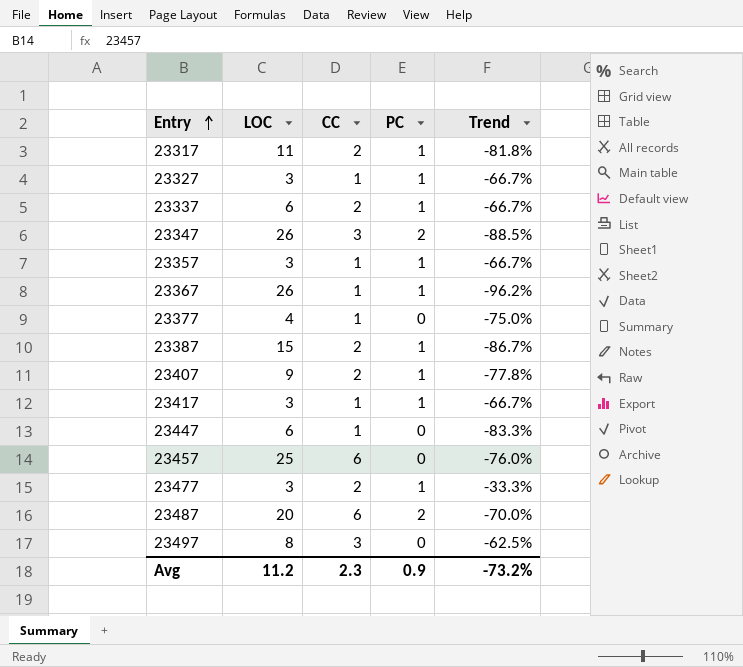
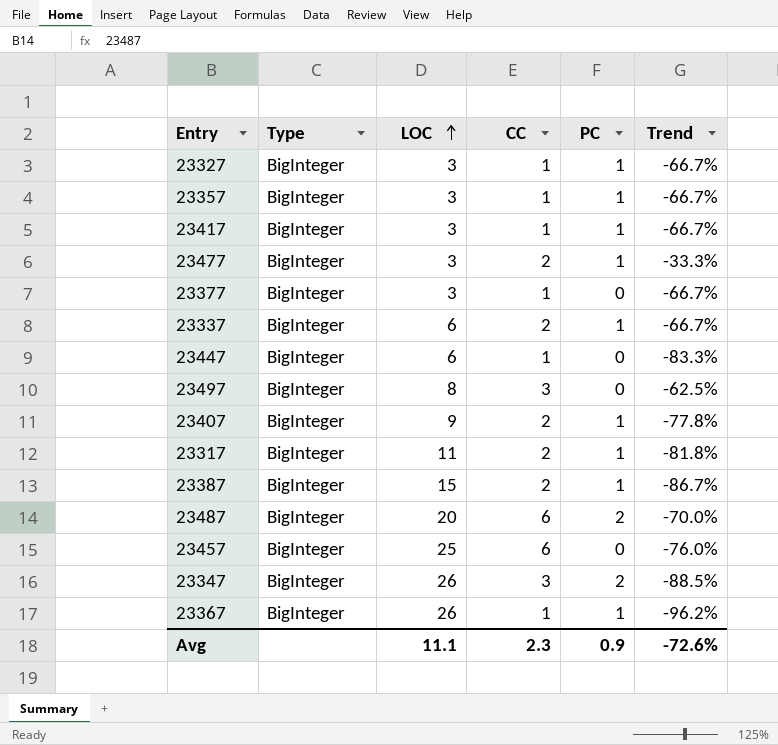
row order: Entry ascending -> LOC ascending
column Type | position: none -> 2
23377 | LOC: 4 -> 3
23377 | Trend: -75.0% -> -66.7%
Avg | LOC: 11.2 -> 11.1
Avg | Trend: -73.2% -> -72.6%

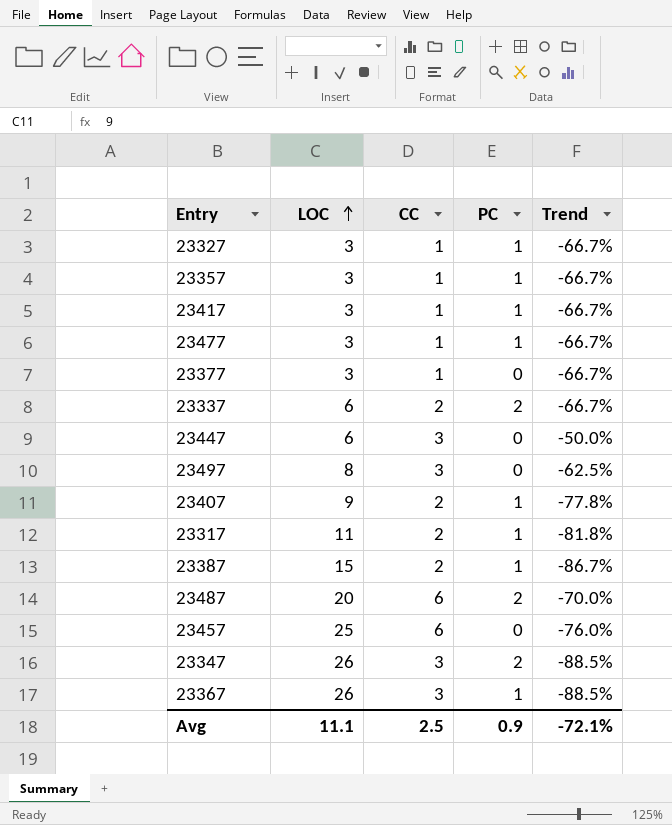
column Type | position: 2 -> none
23477 | CC: 2 -> 1
23477 | Trend: -33.3% -> -66.7%
23337 | PC: 1 -> 2
23447 | CC: 1 -> 3
23447 | Trend: -83.3% -> -50.0%
23367 | CC: 1 -> 3
23367 | Trend: -96.2% -> -88.5%
Avg | CC: 2.3 -> 2.5
Avg | Trend: -72.6% -> -72.1%

